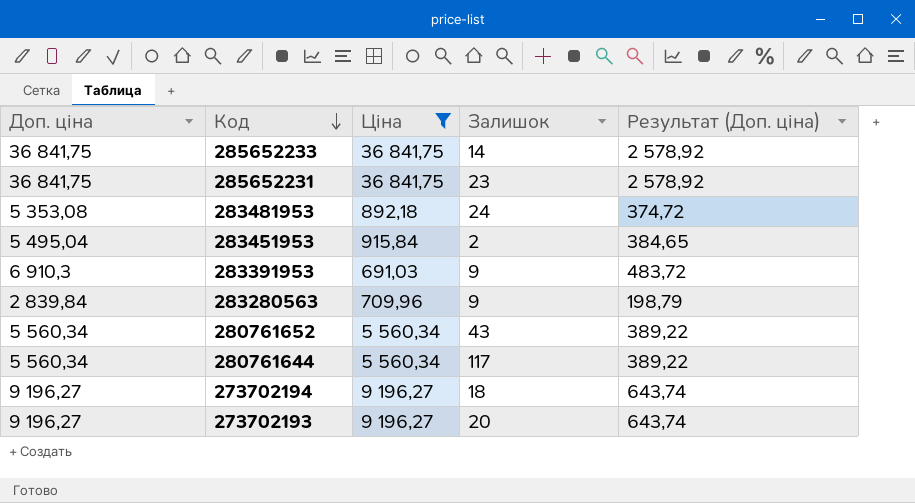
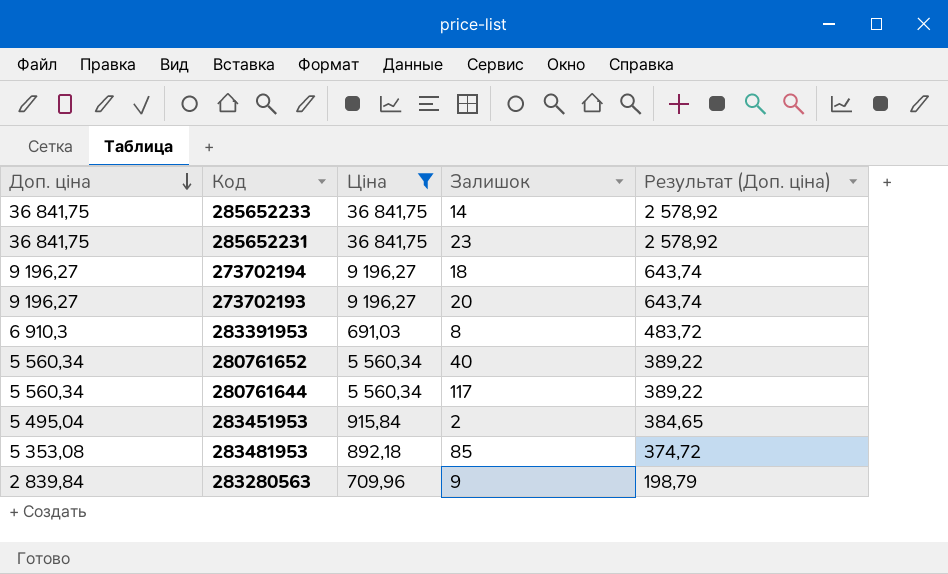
row order: Код descending -> Доп. ціна descending
283391953 | Залишок: 9 -> 8
280761652 | Залишок: 43 -> 40
283481953 | Залишок: 24 -> 85

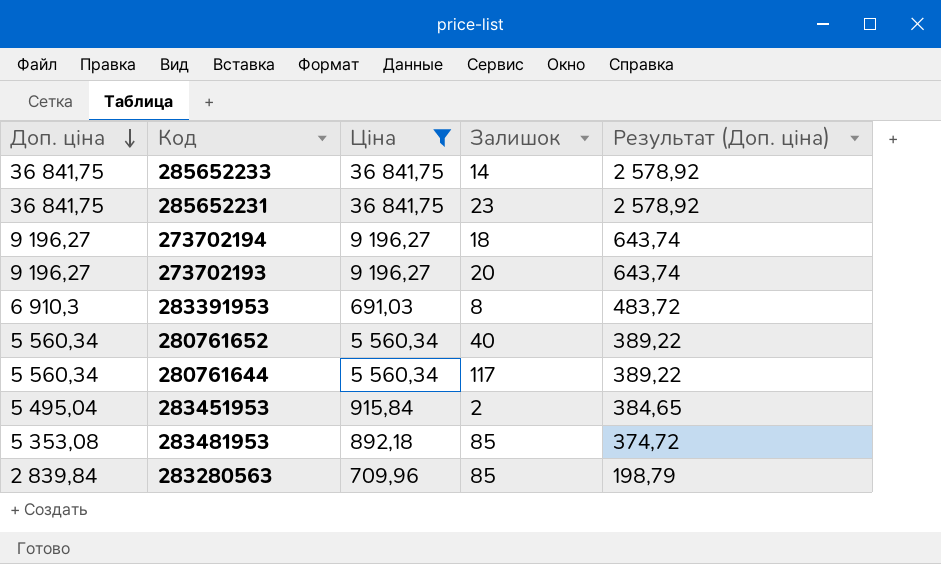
283280563 | Залишок: 9 -> 85

